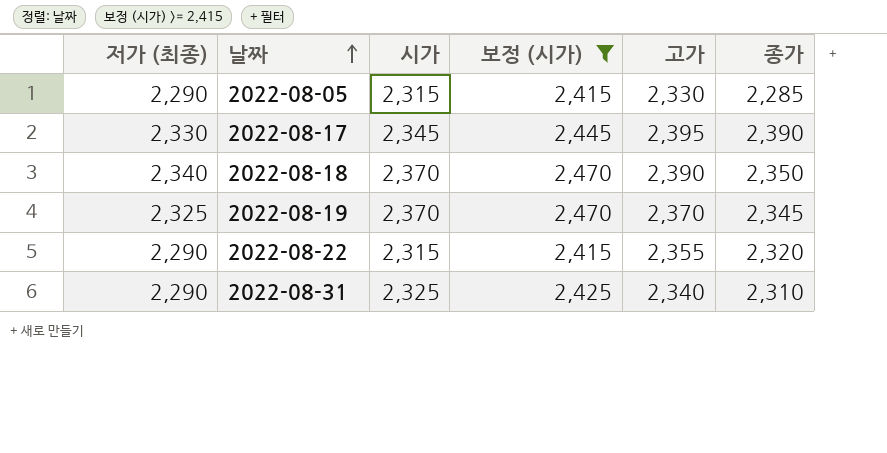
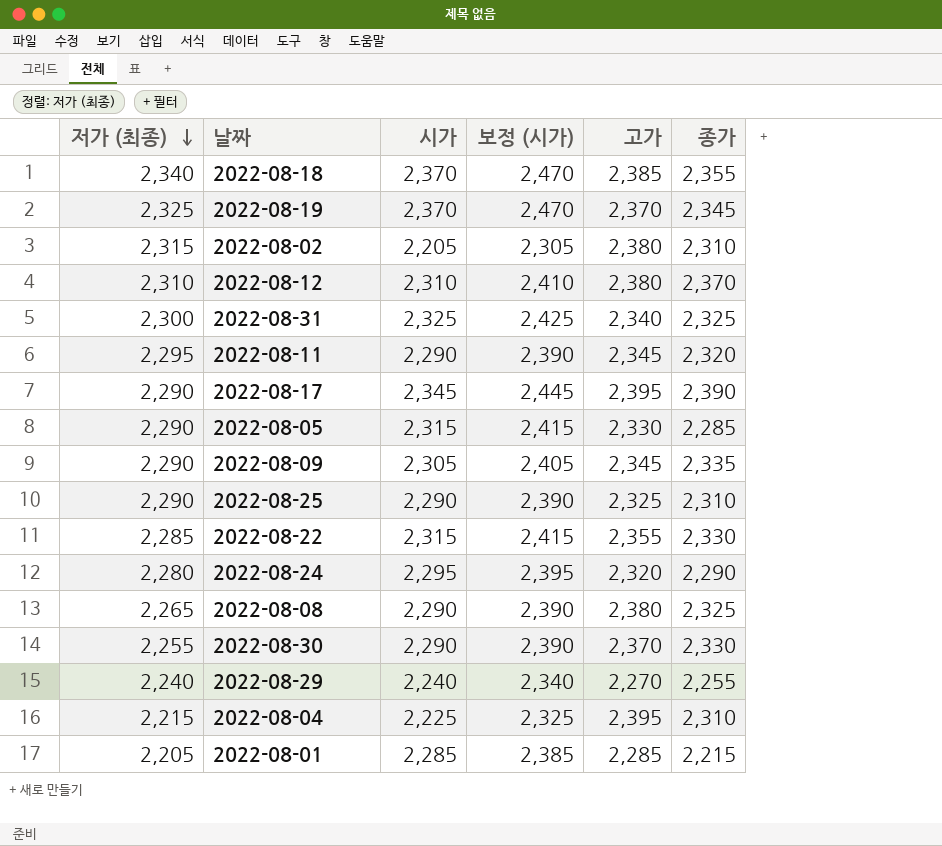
filter: 보정 (시가) >= 2,415 -> none
row order: 날짜 ascending -> 저가 (최종) descending
2022-08-18 | 고가: 2,390 -> 2,385
2022-08-18 | 종가: 2,350 -> 2,355
2022-08-31 | 저가 (최종): 2,290 -> 2,300
2022-08-31 | 종가: 2,310 -> 2,325
2022-08-17 | 저가 (최종): 2,330 -> 2,290
2022-08-22 | 저가 (최종): 2,290 -> 2,285
2022-08-22 | 종가: 2,320 -> 2,330

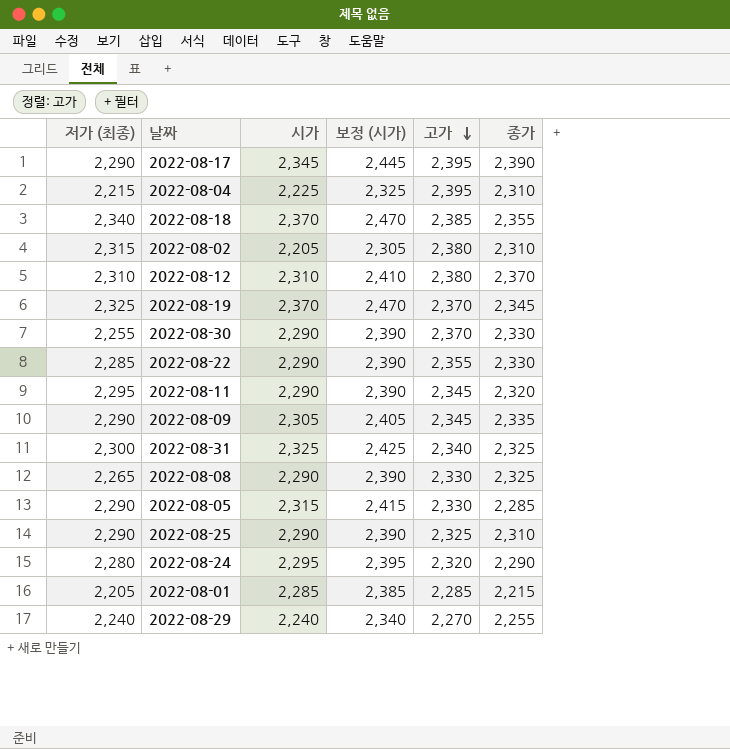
row order: 저가 (최종) descending -> 고가 descending
2022-08-22 | 시가: 2,315 -> 2,290
2022-08-22 | 보정 (시가): 2,415 -> 2,390
2022-08-08 | 고가: 2,380 -> 2,330

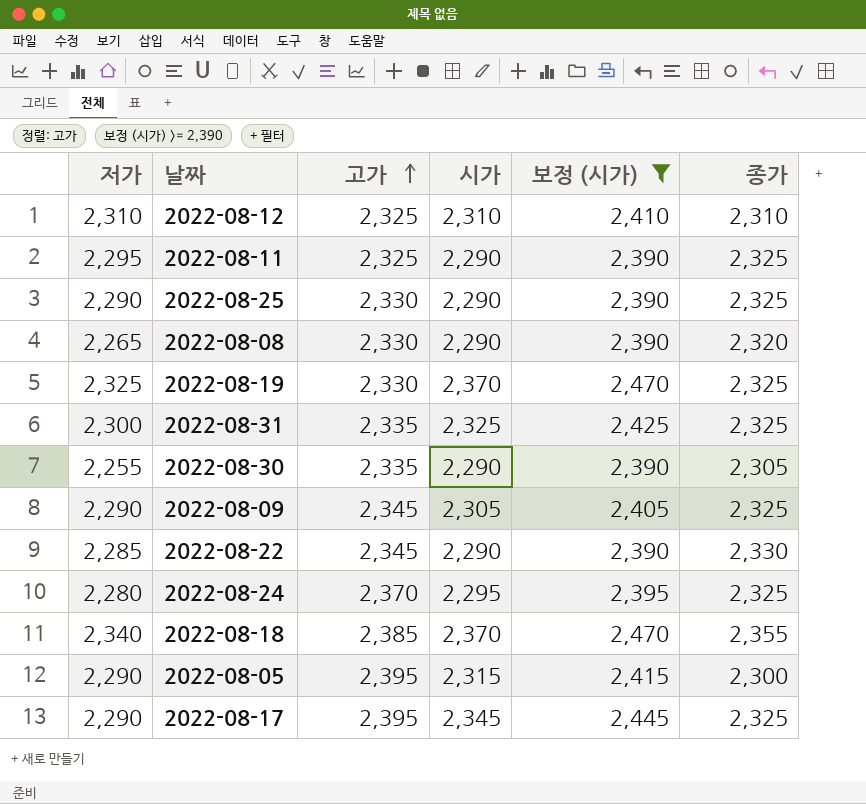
filter: none -> 보정 (시가) >= 2,390
row order: 고가 descending -> 고가 ascending
column name: 저가 (최종) -> 저가
column 고가 | position: 5 -> 3
2022-08-12 | 고가: 2,380 -> 2,325
2022-08-12 | 종가: 2,370 -> 2,310
2022-08-11 | 고가: 2,345 -> 2,325
2022-08-11 | 종가: 2,320 -> 2,325
2022-08-25 | 고가: 2,325 -> 2,330
2022-08-25 | 종가: 2,310 -> 2,325
2022-08-08 | 종가: 2,325 -> 2,320
2022-08-19 | 고가: 2,370 -> 2,330
2022-08-19 | 종가: 2,345 -> 2,325
2022-08-31 | 고가: 2,340 -> 2,335
2022-08-30 | 고가: 2,370 -> 2,335
2022-08-30 | 종가: 2,330 -> 2,305
2022-08-09 | 종가: 2,335 -> 2,325
2022-08-22 | 고가: 2,355 -> 2,345
2022-08-24 | 고가: 2,320 -> 2,370
2022-08-24 | 종가: 2,290 -> 2,325
2022-08-05 | 고가: 2,330 -> 2,395
2022-08-05 | 종가: 2,285 -> 2,300
2022-08-17 | 종가: 2,390 -> 2,325

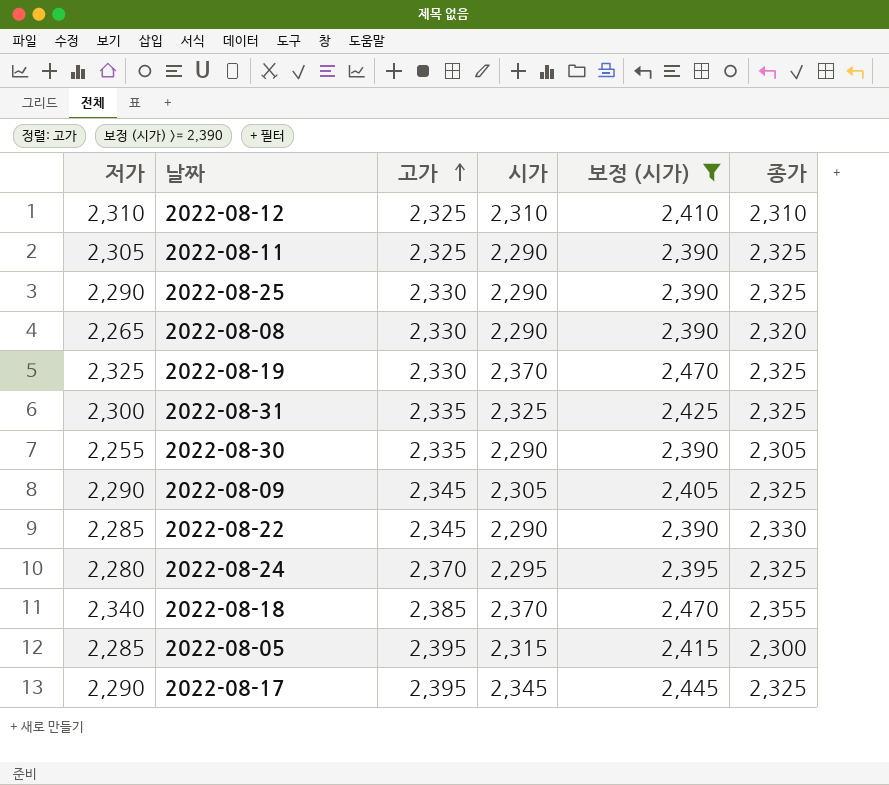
2022-08-11 | 저가: 2,295 -> 2,305
2022-08-05 | 저가: 2,290 -> 2,285

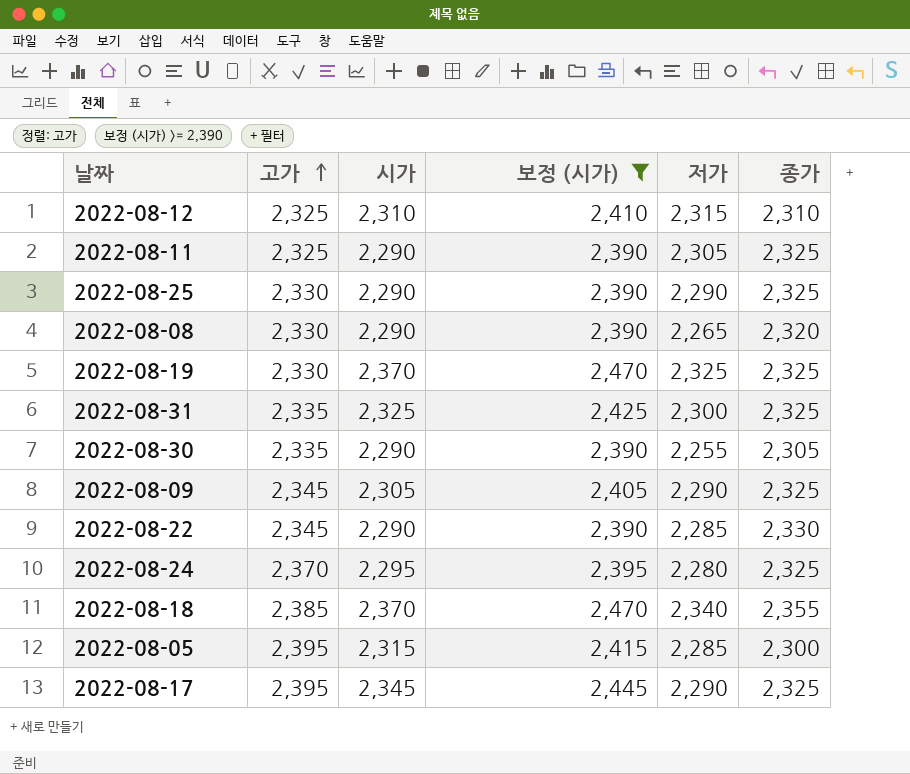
column 저가 | position: 1 -> 5
2022-08-12 | 저가: 2,310 -> 2,315

